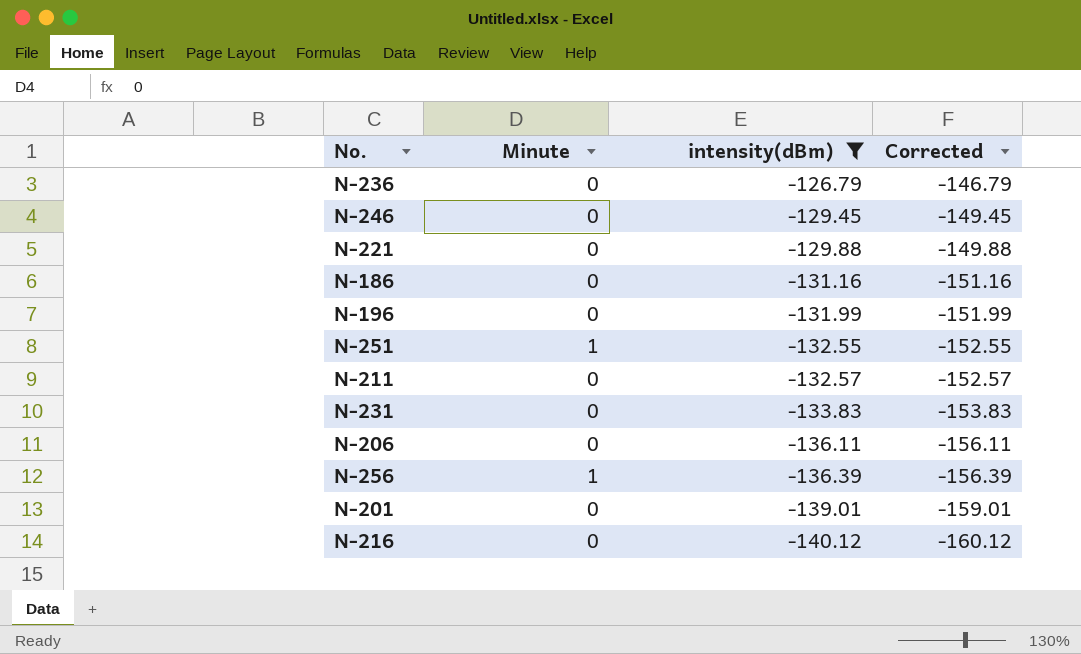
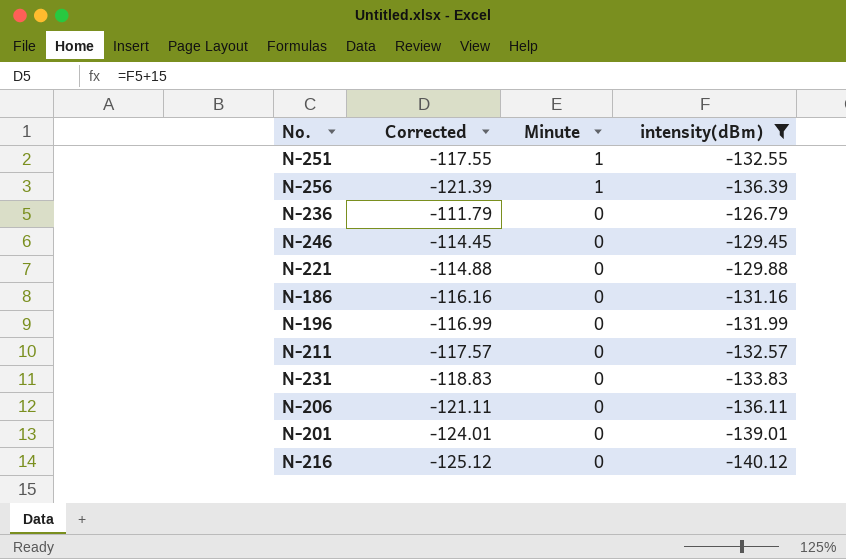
row order: intensity(dBm) descending -> Minute descending
column Corrected | formula: [intensity(dBm)] - 20 -> [intensity(dBm)] + 15
column Corrected | position: 4 -> 2

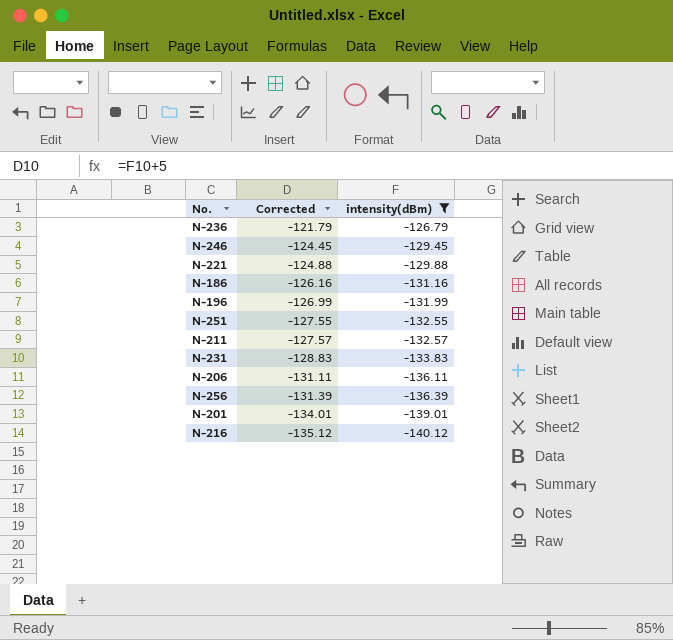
row order: Minute descending -> Corrected descending
column Minute | position: 3 -> none
column Corrected | formula: [intensity(dBm)] + 15 -> [intensity(dBm)] + 5

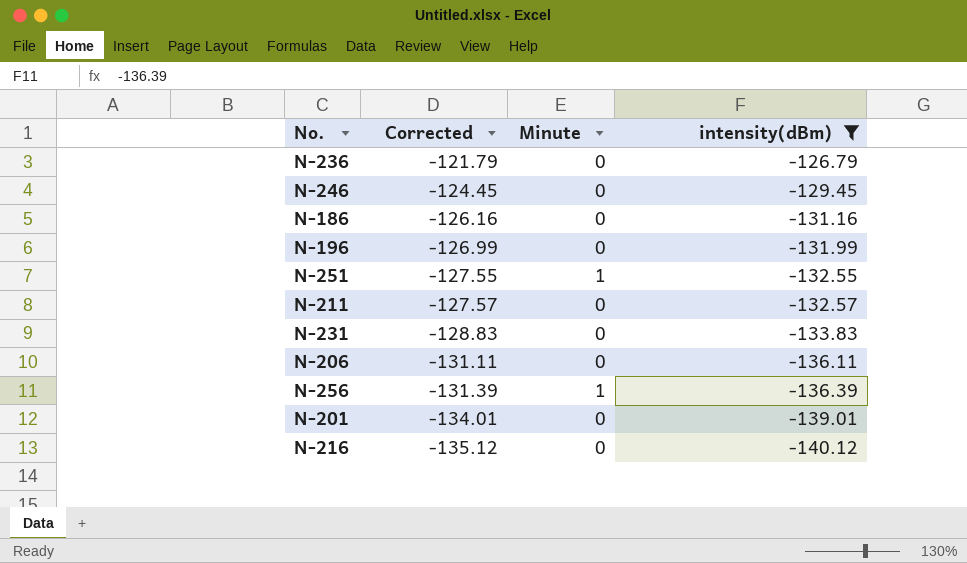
column Minute | position: none -> 3
row N-221: -124.88 | -129.88 -> none

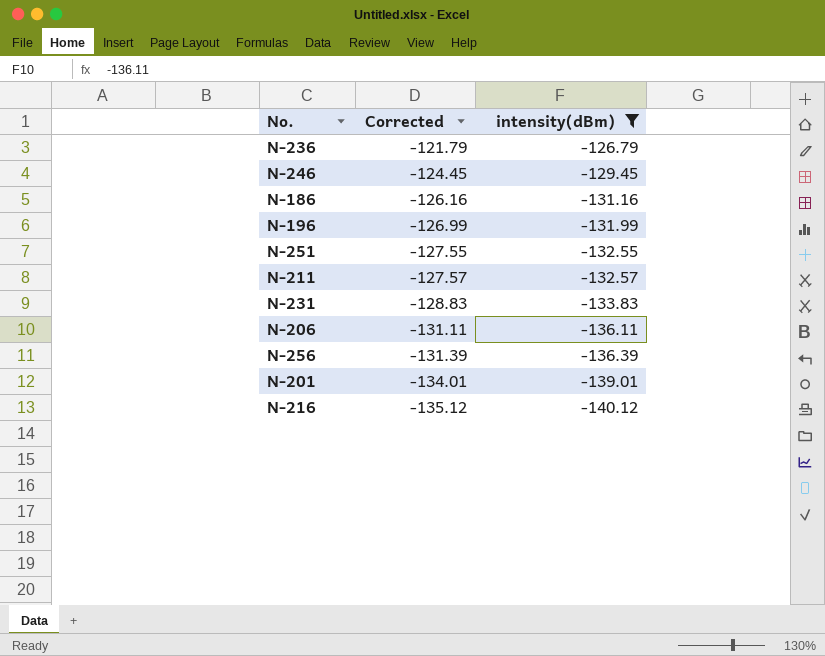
column Minute | position: 3 -> none

